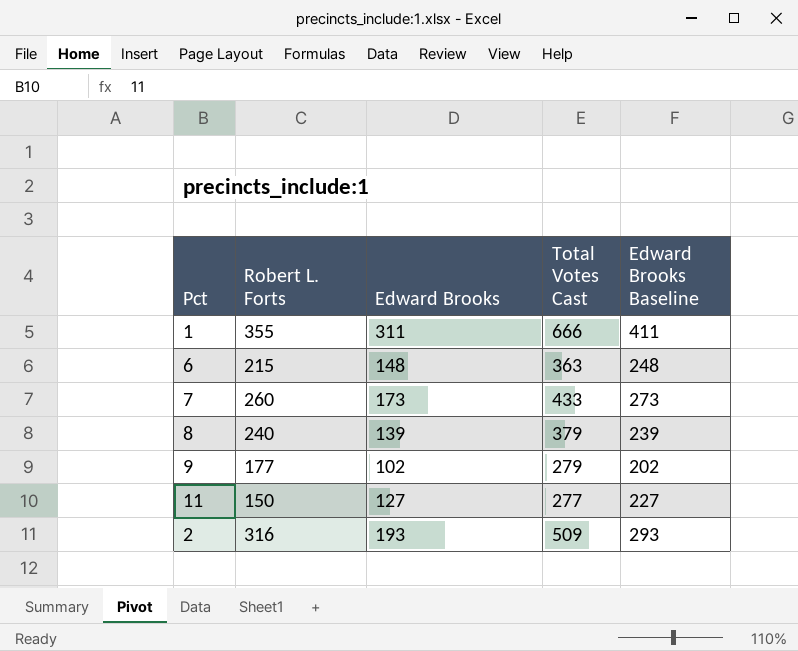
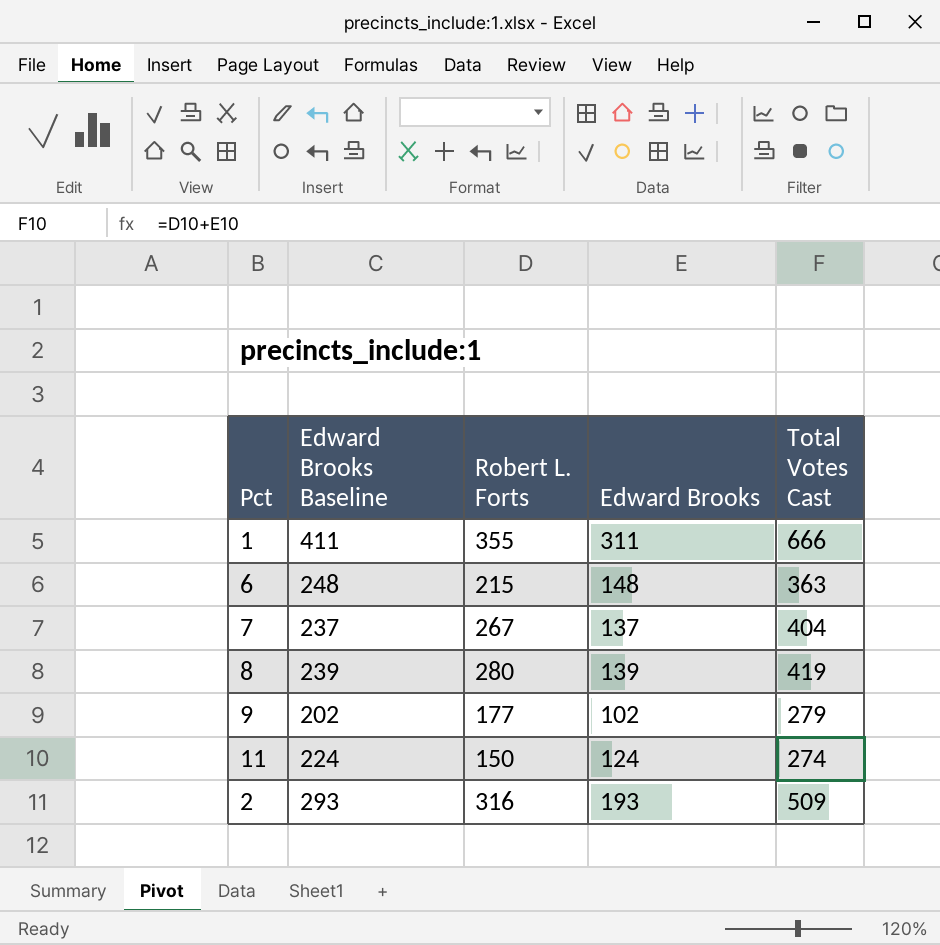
column Edward Brooks Baseline | position: 5 -> 2
7 | Edward Brooks Baseline: 273 -> 237
7 | Robert L. Forts: 260 -> 267
7 | Edward Brooks: 173 -> 137
7 | Total Votes Cast: 433 -> 404
8 | Robert L. Forts: 240 -> 280
8 | Total Votes Cast: 379 -> 419
11 | Edward Brooks Baseline: 227 -> 224
11 | Edward Brooks: 127 -> 124
11 | Total Votes Cast: 277 -> 274

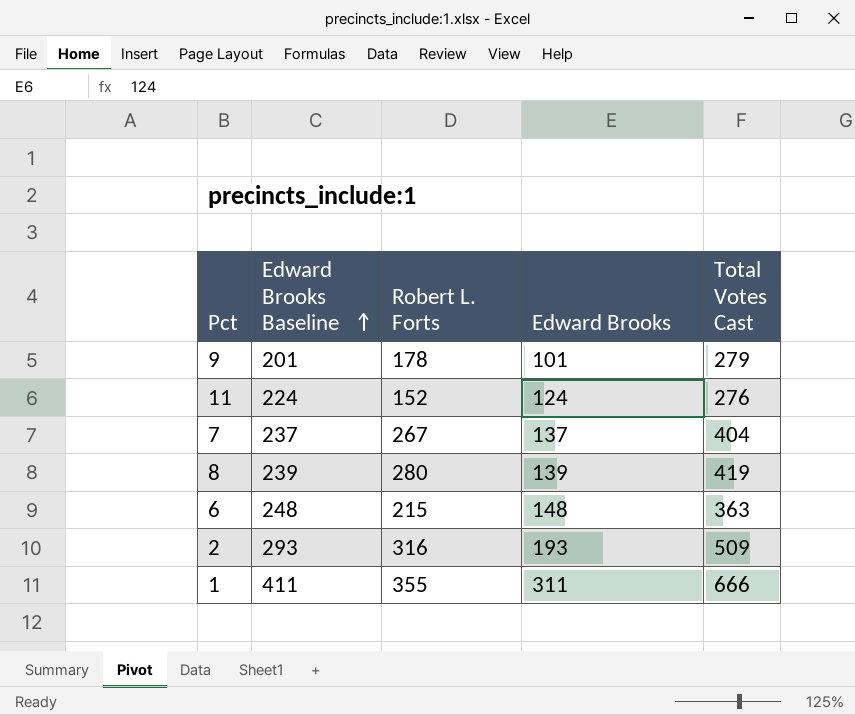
row order: none -> Edward Brooks Baseline ascending
9 | Edward Brooks Baseline: 202 -> 201
9 | Robert L. Forts: 177 -> 178
9 | Edward Brooks: 102 -> 101
11 | Robert L. Forts: 150 -> 152
11 | Total Votes Cast: 274 -> 276

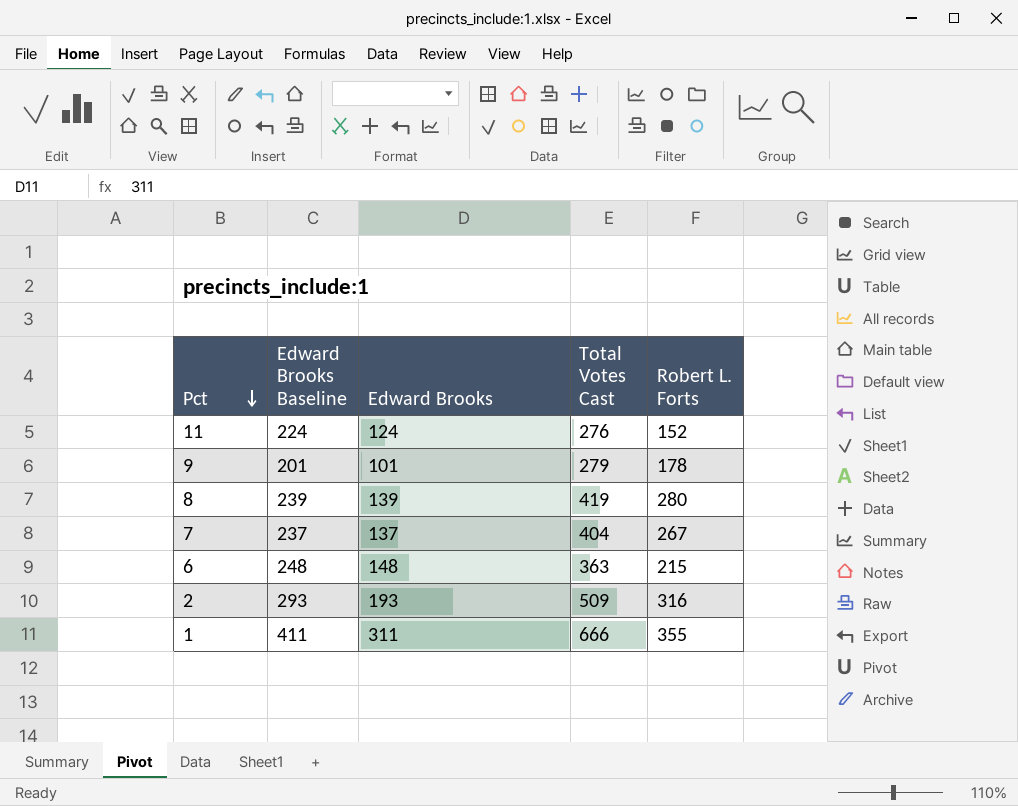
row order: Edward Brooks Baseline ascending -> Pct descending
column Robert L. Forts | position: 3 -> 5

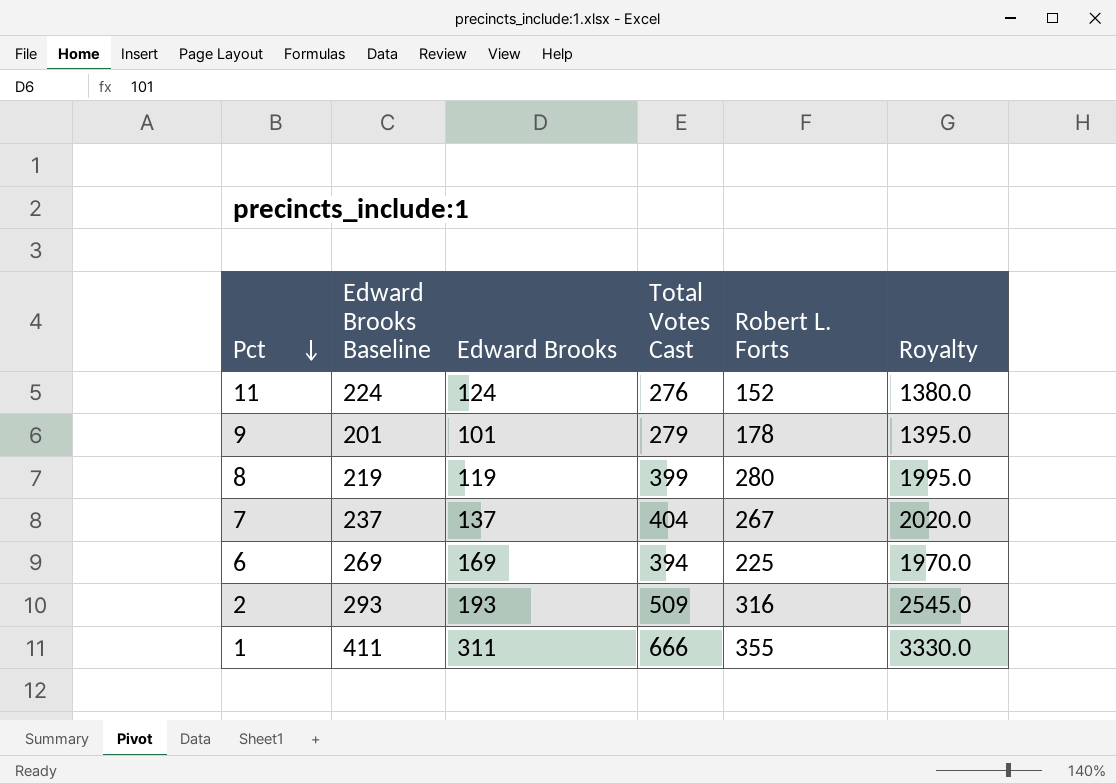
column Royalty | formula: none -> [Total Votes Cast] * 5
8 | Edward Brooks Baseline: 239 -> 219
8 | Edward Brooks: 139 -> 119
8 | Total Votes Cast: 419 -> 399
6 | Edward Brooks Baseline: 248 -> 269
6 | Edward Brooks: 148 -> 169
6 | Total Votes Cast: 363 -> 394
6 | Robert L. Forts: 215 -> 225

